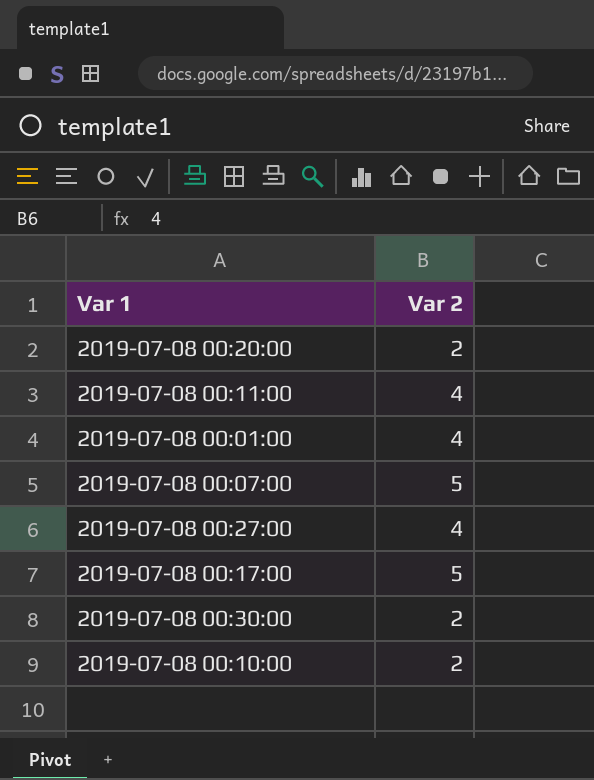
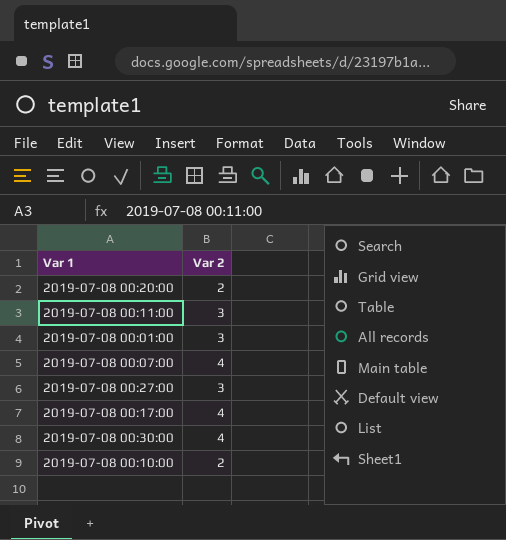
2019-07-08 00:11:00 | Var 2: 4 -> 3
2019-07-08 00:01:00 | Var 2: 4 -> 3
2019-07-08 00:07:00 | Var 2: 5 -> 4
2019-07-08 00:27:00 | Var 2: 4 -> 3
2019-07-08 00:17:00 | Var 2: 5 -> 4
2019-07-08 00:30:00 | Var 2: 2 -> 4

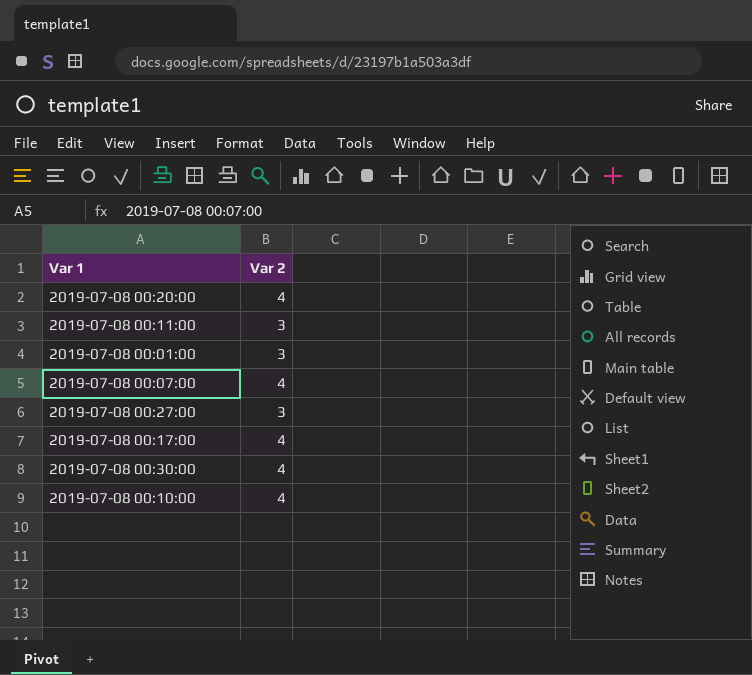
2019-07-08 00:20:00 | Var 2: 2 -> 4
2019-07-08 00:10:00 | Var 2: 2 -> 4

